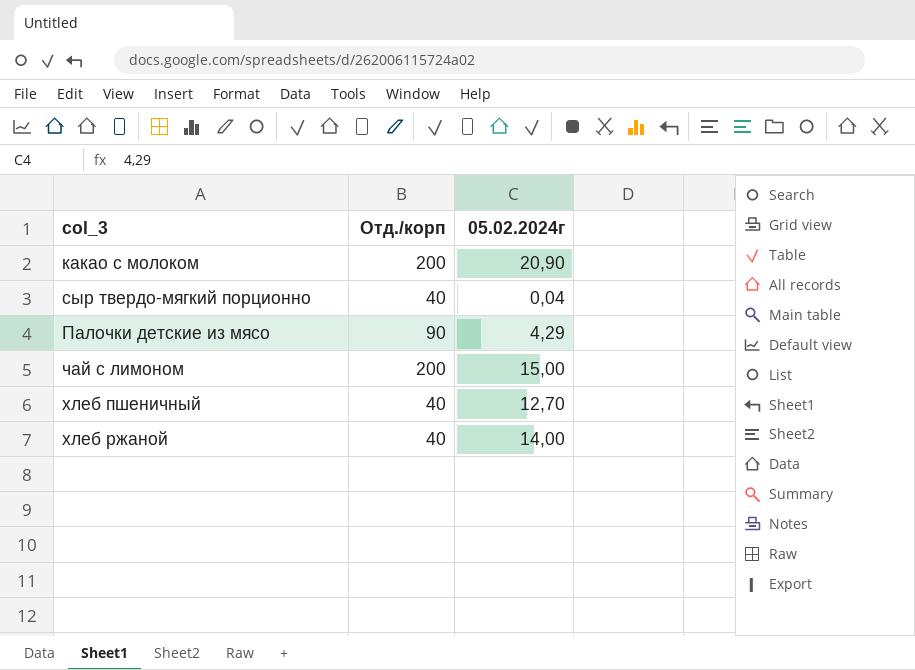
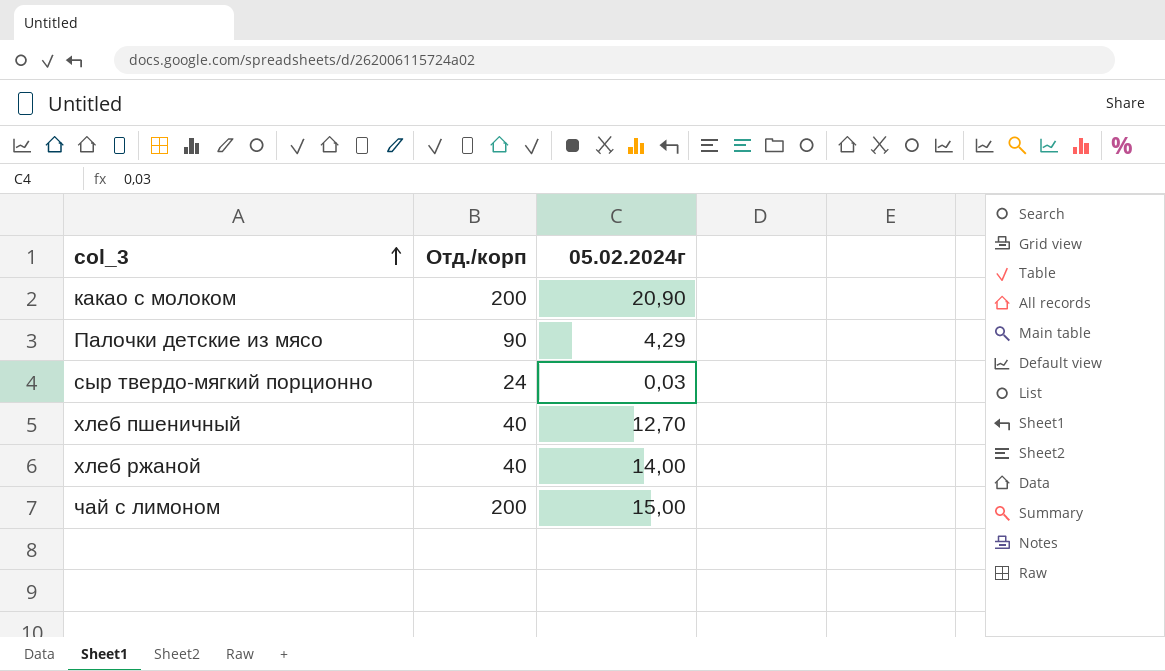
row order: none -> col_3 ascending
сыр твердо-мягкий порционно | Отд./корп: 40 -> 24
сыр твердо-мягкий порционно | 05.02.2024г: 0,04 -> 0,03

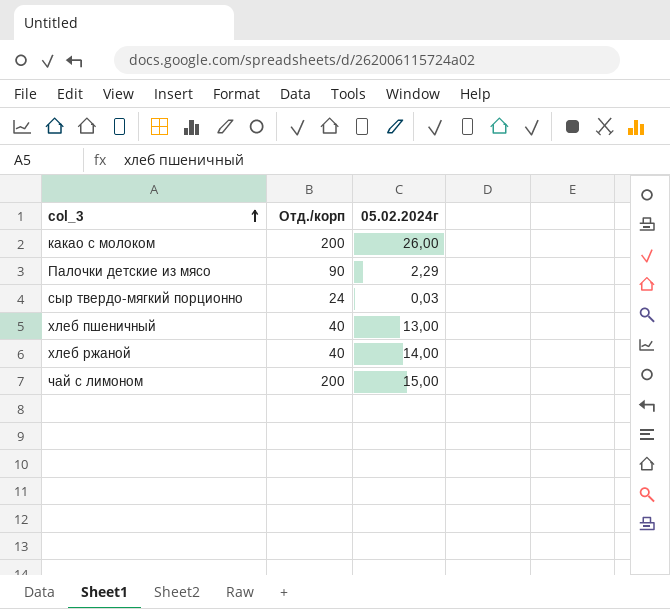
какао с молоком | 05.02.2024г: 20,90 -> 26,00
Палочки детские из мясо | 05.02.2024г: 4,29 -> 2,29
хлеб пшеничный | 05.02.2024г: 12,70 -> 13,00

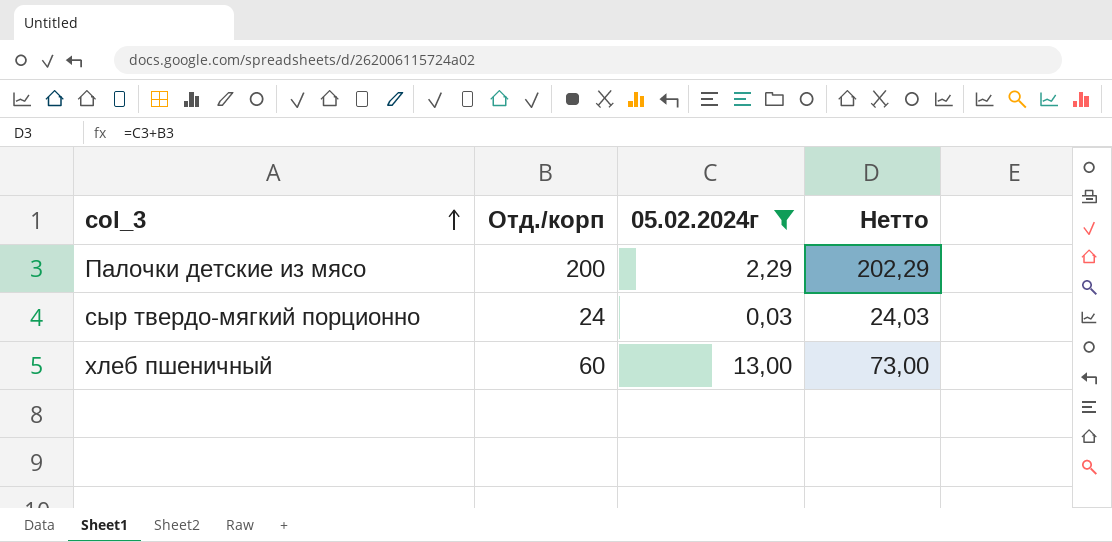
filter: none -> 05.02.2024г <= 13,00
column Нетто | formula: none -> [Отд./корп] + [05.02.2024г]
Палочки детские из мясо | Отд./корп: 90 -> 200
хлеб пшеничный | Отд./корп: 40 -> 60

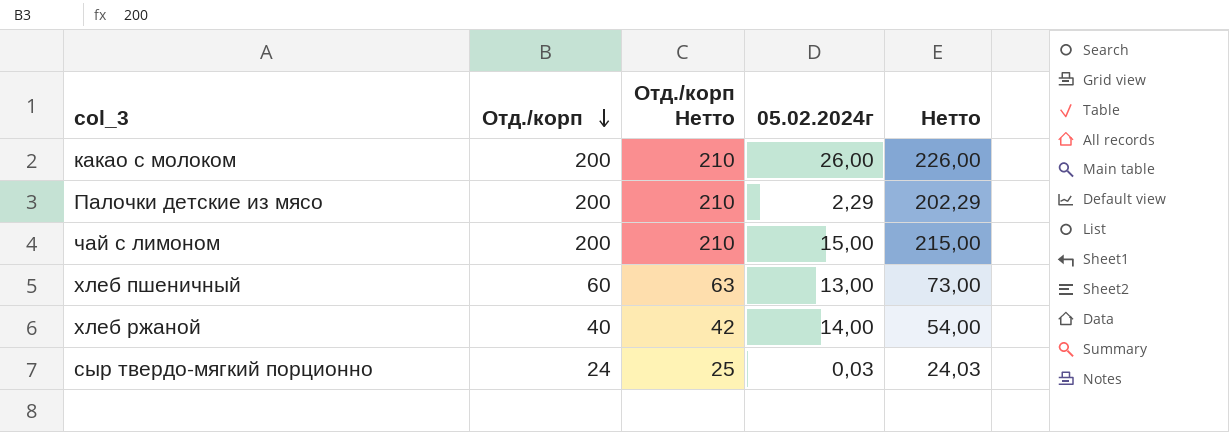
filter: 05.02.2024г <= 13,00 -> none
row order: col_3 ascending -> Отд./корп descending
column Отд./корп Нетто | formula: none -> [Отд./корп] * 1,05

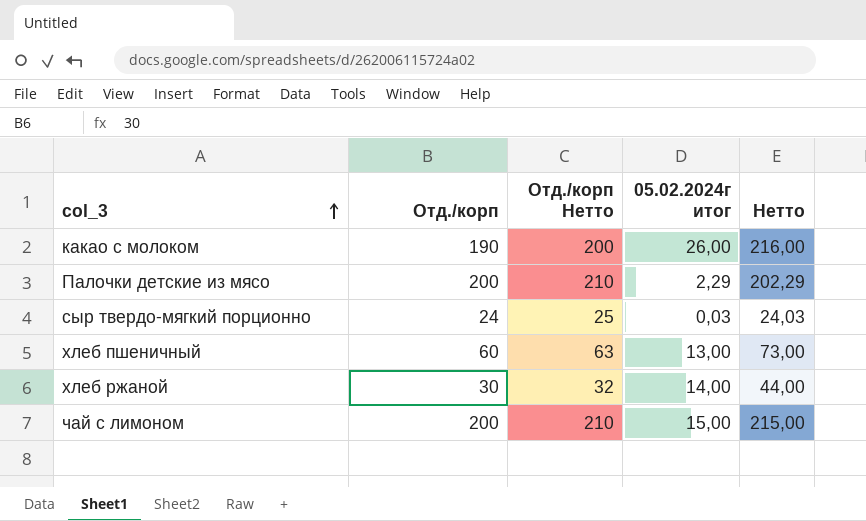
row order: Отд./корп descending -> col_3 ascending
column name: 05.02.2024г -> 05.02.2024г итог
какао с молоком | Отд./корп: 200 -> 190
какао с молоком | Отд./корп Нетто: 210 -> 200
какао с молоком | Нетто: 226,00 -> 216,00
хлеб ржаной | Отд./корп: 40 -> 30
хлеб ржаной | Отд./корп Нетто: 42 -> 32
хлеб ржаной | Нетто: 54,00 -> 44,00

